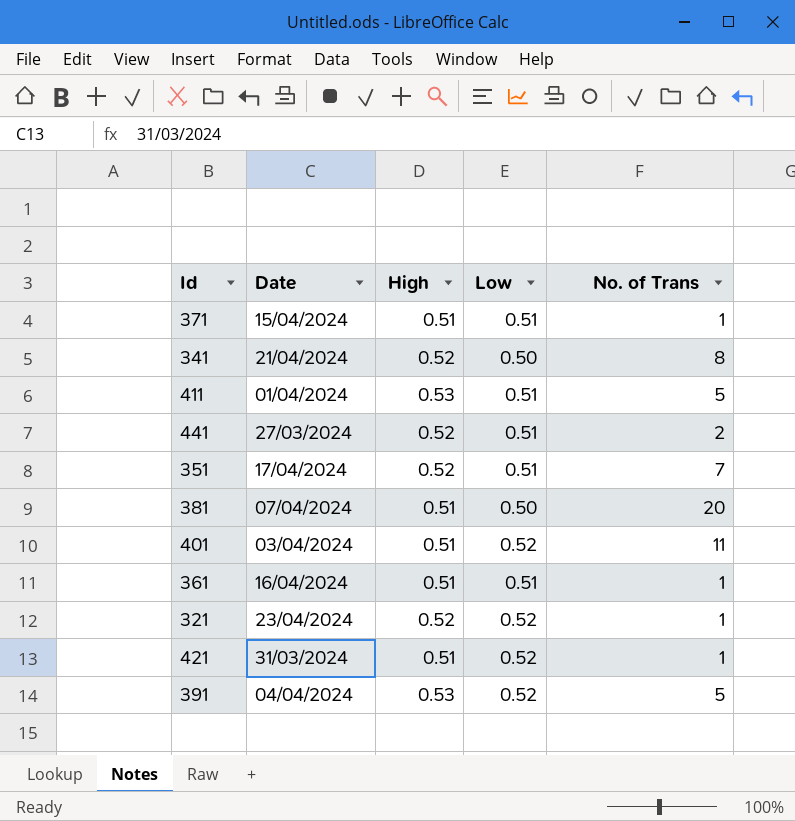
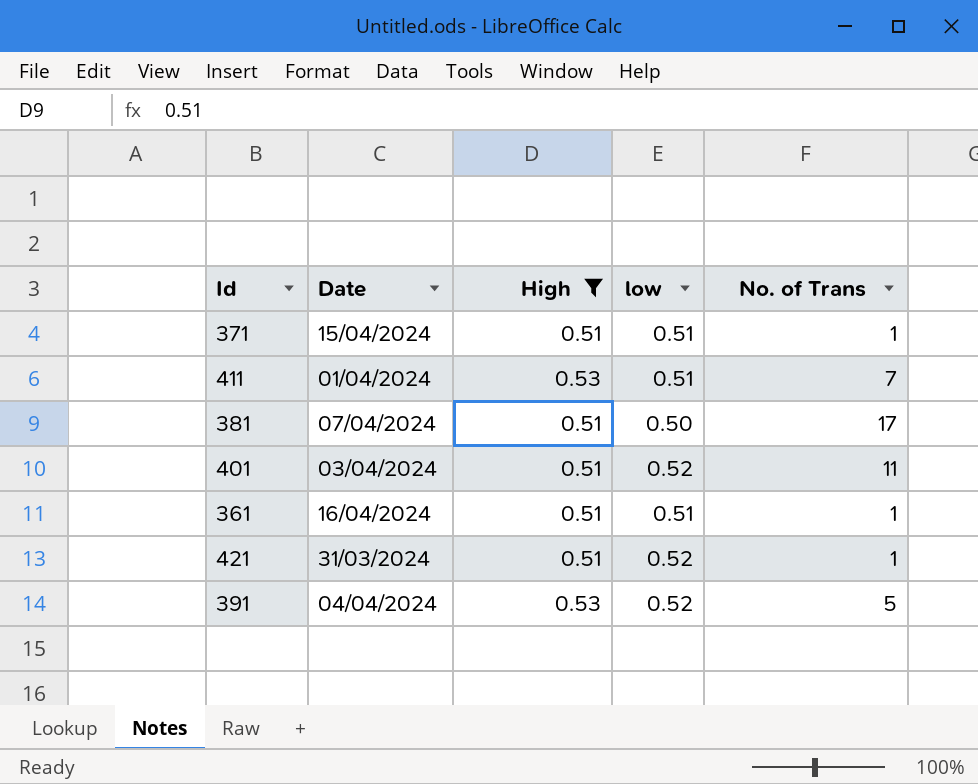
filter: none -> High != 0.52
column name: Low -> low
411 | No. of Trans: 5 -> 7
381 | No. of Trans: 20 -> 17

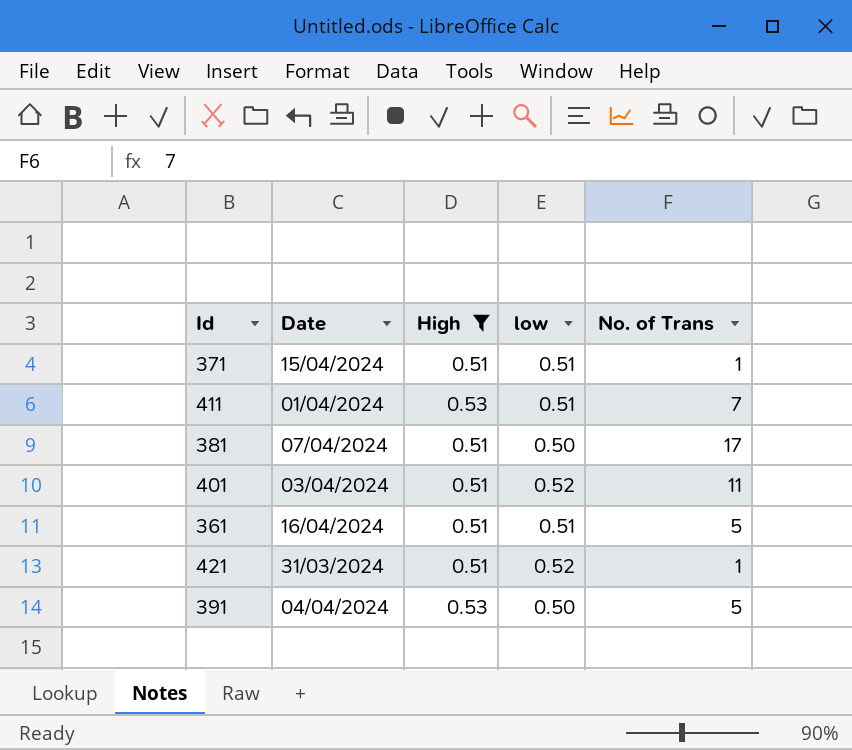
361 | No. of Trans: 1 -> 5
391 | low: 0.52 -> 0.50

